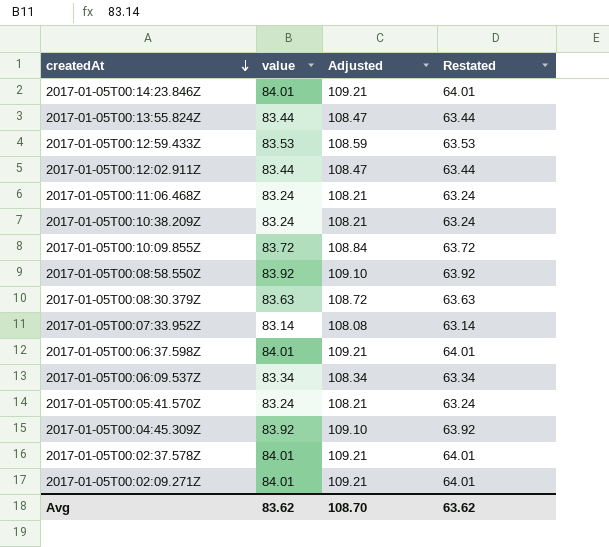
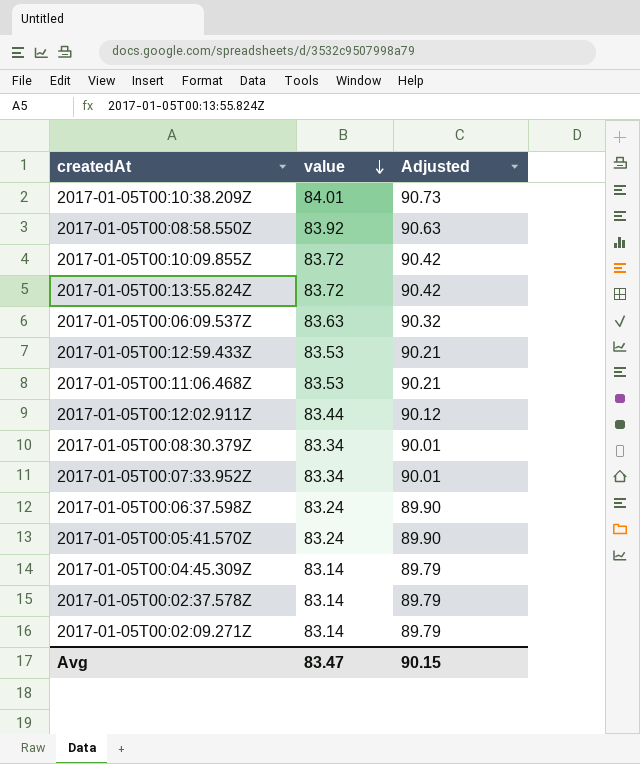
row order: createdAt descending -> value descending
column Restated | formula: [value] - 20 -> none
column Adjusted | formula: [value] * 1.3 -> [value] * 1.08
row 2017-01-05T00:14:23.846Z: 84.01 | 109.21 | 64.01 -> none
2017-01-05T00:10:38.209Z | value: 83.24 -> 84.01
2017-01-05T00:13:55.824Z | value: 83.44 -> 83.72
2017-01-05T00:06:09.537Z | value: 83.34 -> 83.63
2017-01-05T00:11:06.468Z | value: 83.24 -> 83.53
2017-01-05T00:08:30.379Z | value: 83.63 -> 83.34
2017-01-05T00:07:33.952Z | value: 83.14 -> 83.34
2017-01-05T00:06:37.598Z | value: 84.01 -> 83.24
2017-01-05T00:04:45.309Z | value: 83.92 -> 83.14
2017-01-05T00:02:37.578Z | value: 84.01 -> 83.14
2017-01-05T00:02:09.271Z | value: 84.01 -> 83.14
Avg | value: 83.62 -> 83.47
Avg | Adjusted: 108.70 -> 90.15

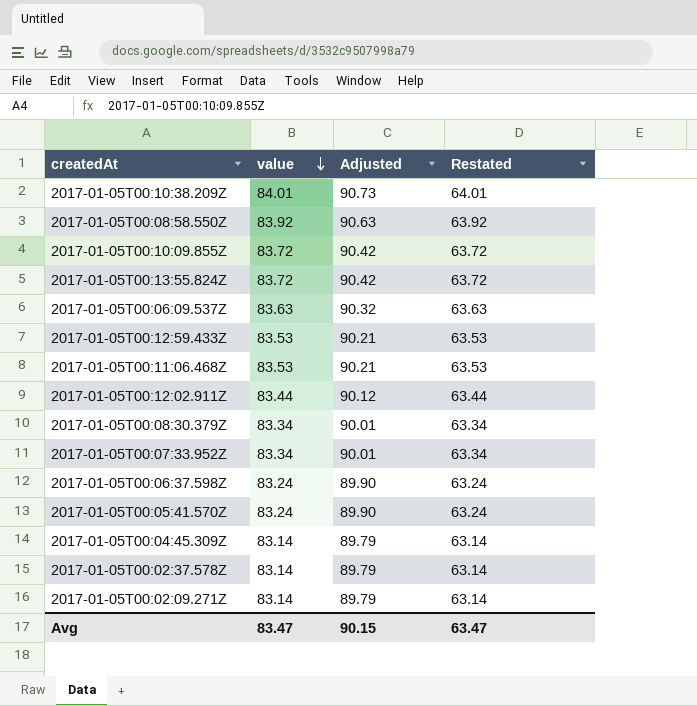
column Restated | formula: none -> [value] - 20

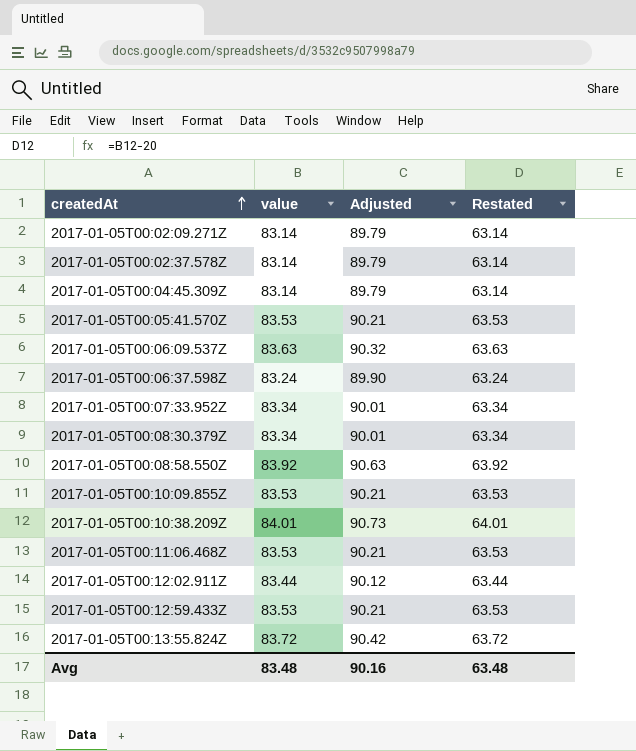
row order: value descending -> createdAt ascending
2017-01-05T00:05:41.570Z | value: 83.24 -> 83.53
2017-01-05T00:05:41.570Z | Adjusted: 89.90 -> 90.21
2017-01-05T00:05:41.570Z | Restated: 63.24 -> 63.53
2017-01-05T00:10:09.855Z | value: 83.72 -> 83.53
2017-01-05T00:10:09.855Z | Adjusted: 90.42 -> 90.21
2017-01-05T00:10:09.855Z | Restated: 63.72 -> 63.53
Avg | value: 83.47 -> 83.48
Avg | Adjusted: 90.15 -> 90.16
Avg | Restated: 63.47 -> 63.48

